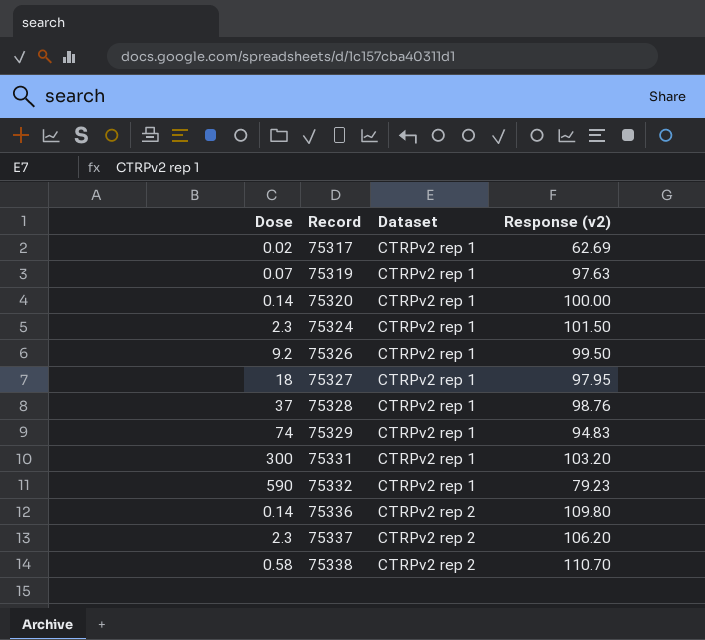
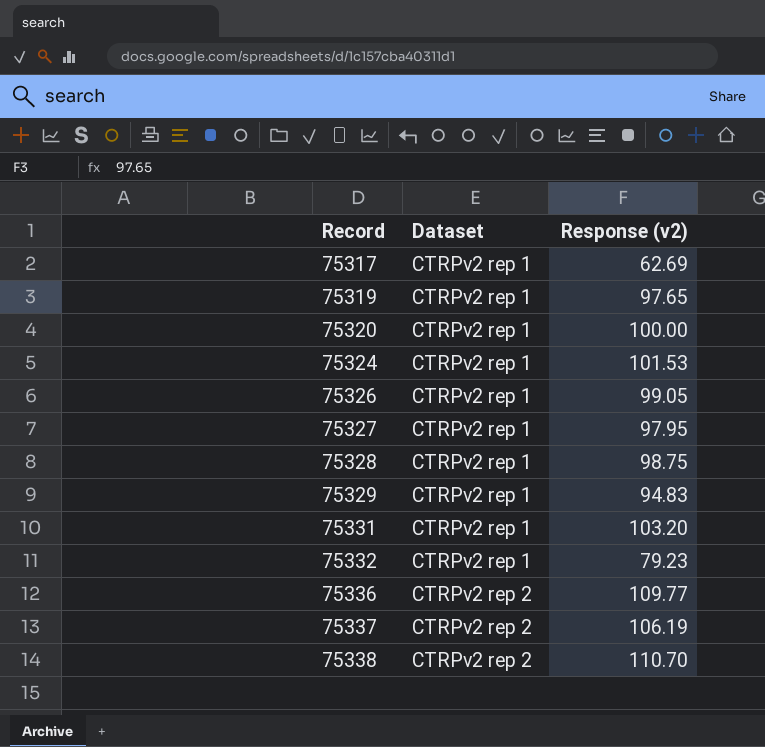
column Dose | position: 1 -> none
75319 | Response (v2): 97.63 -> 97.65
75324 | Response (v2): 101.50 -> 101.53
75326 | Response (v2): 99.50 -> 99.05
75328 | Response (v2): 98.76 -> 98.75
75336 | Response (v2): 109.80 -> 109.77
75337 | Response (v2): 106.20 -> 106.19

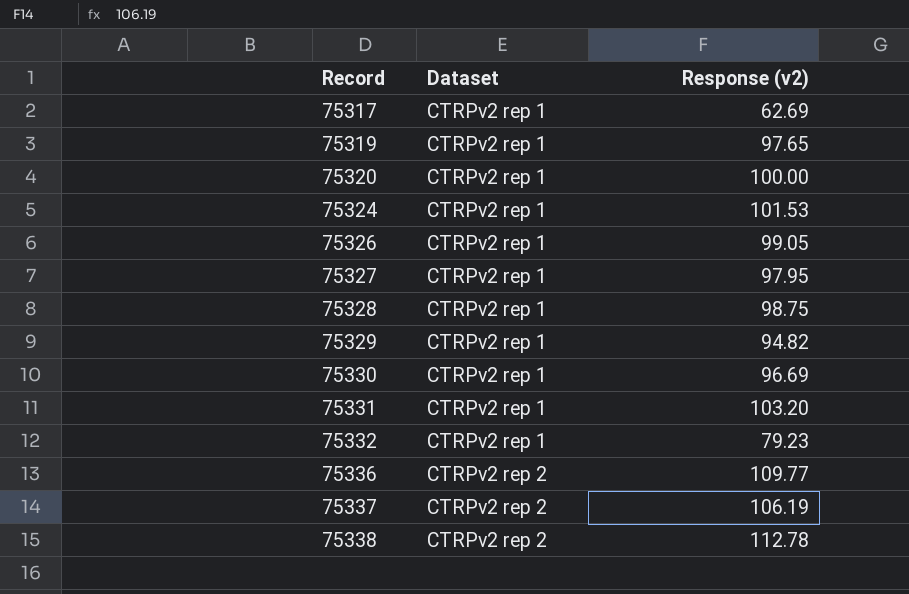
75329 | Response (v2): 94.83 -> 94.82
row 75330: none -> CTRPv2 rep 1 | 96.69
75338 | Response (v2): 110.70 -> 112.78

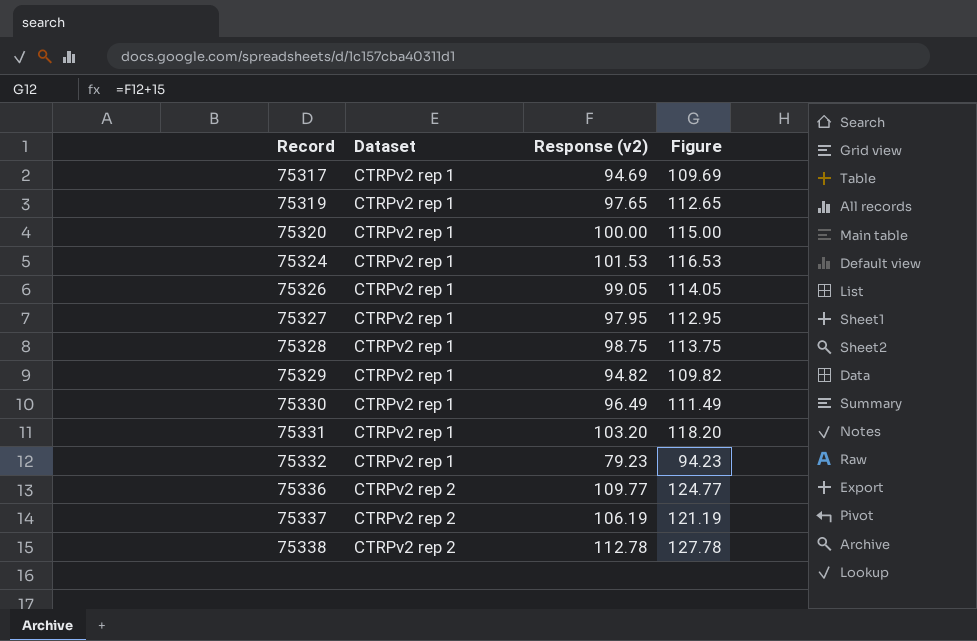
column Figure | formula: none -> [Response (v2)] + 15
75317 | Response (v2): 62.69 -> 94.69
75330 | Response (v2): 96.69 -> 96.49

